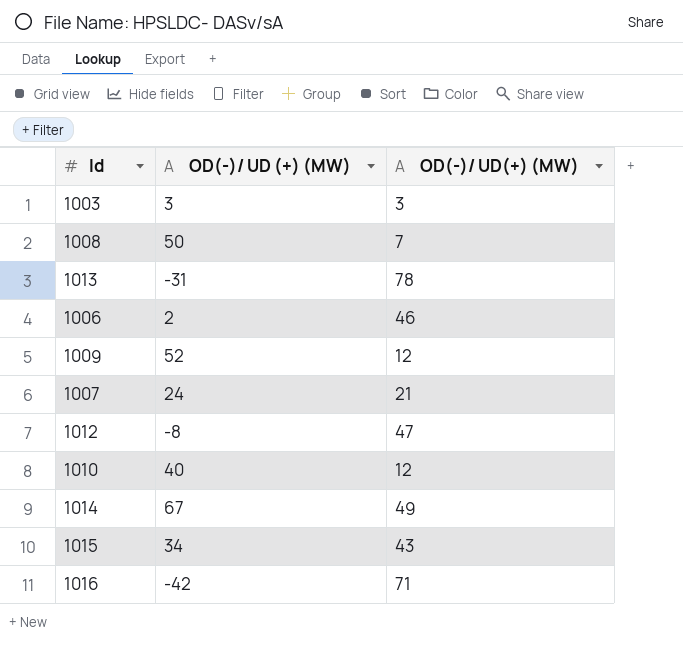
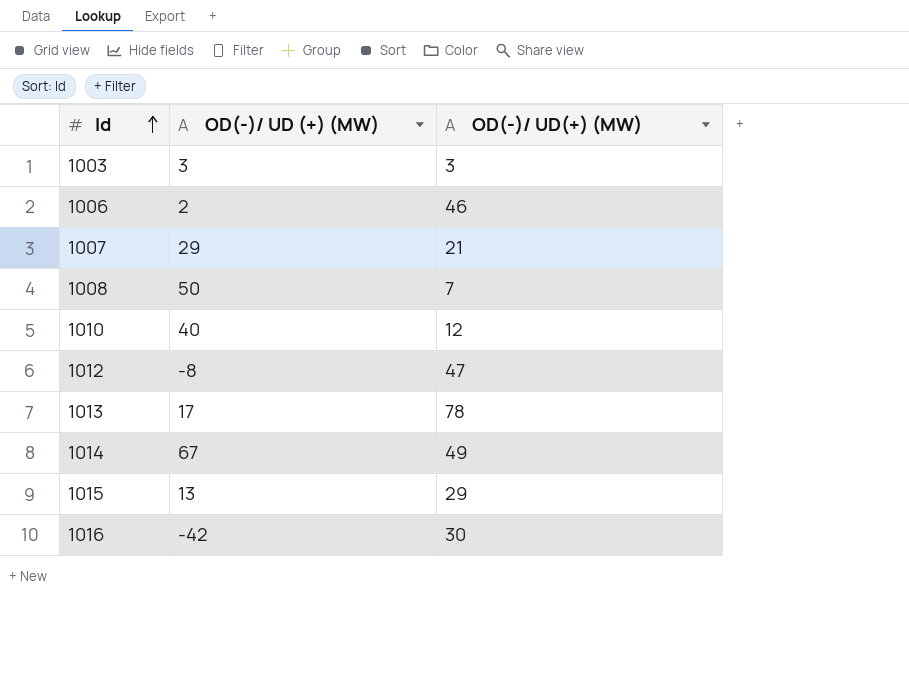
row order: none -> Id ascending
row 1009: 52 | 12 -> none
1007 | OD(-)/ UD (+) (MW): 24 -> 29
1013 | OD(-)/ UD (+) (MW): -31 -> 17
1015 | OD(-)/ UD (+) (MW): 34 -> 13
1015 | OD(-)/ UD(+) (MW): 43 -> 29
1016 | OD(-)/ UD(+) (MW): 71 -> 30

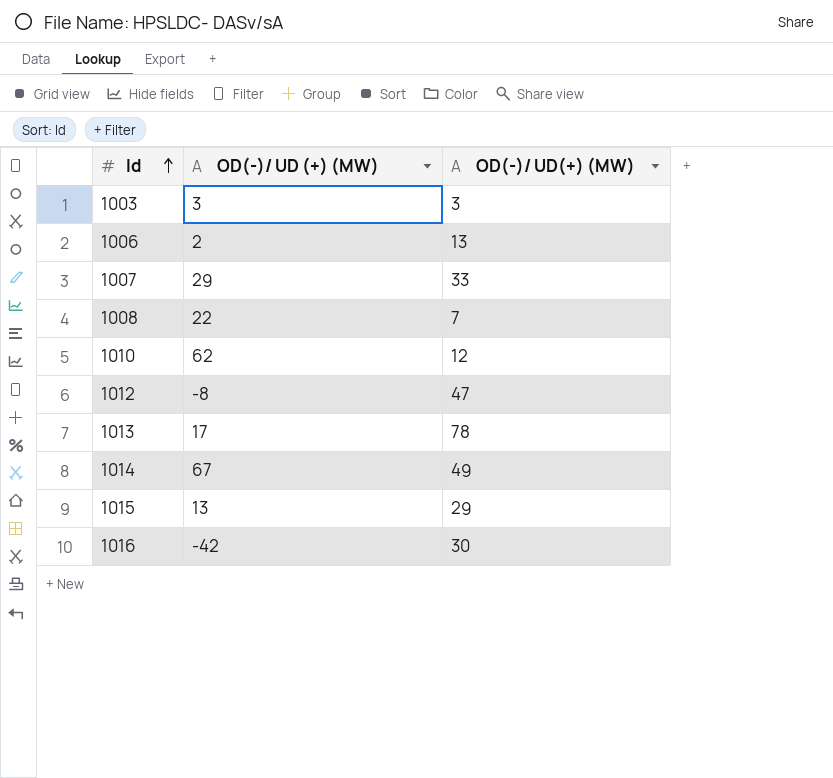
1006 | OD(-)/ UD(+) (MW): 46 -> 13
1007 | OD(-)/ UD(+) (MW): 21 -> 33
1008 | OD(-)/ UD (+) (MW): 50 -> 22
1010 | OD(-)/ UD (+) (MW): 40 -> 62

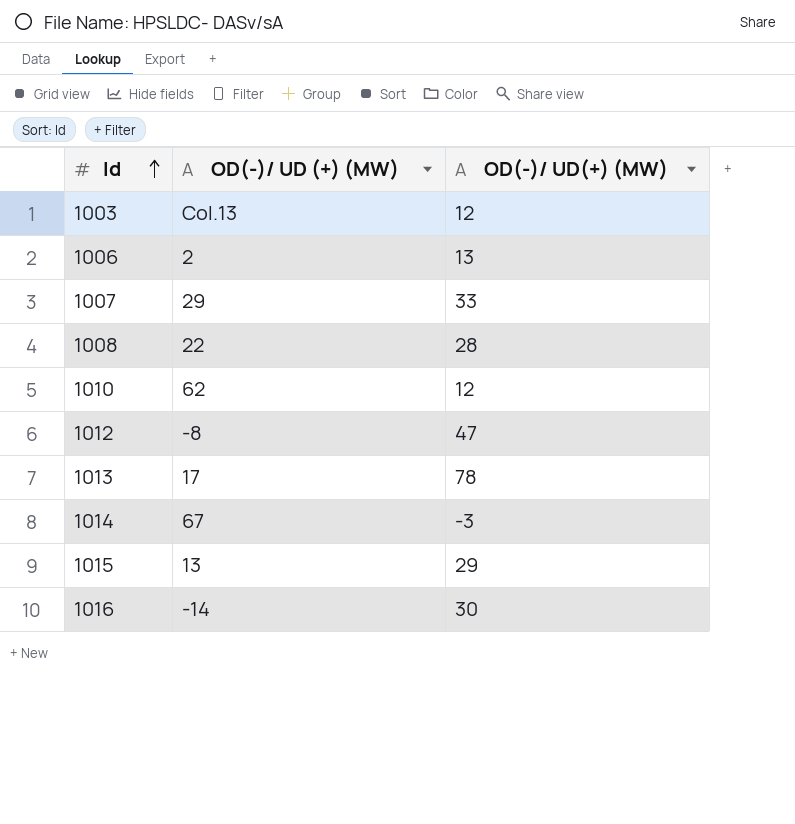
1003 | OD(-)/ UD (+) (MW): 3 -> Col.13
1003 | OD(-)/ UD(+) (MW): 3 -> 12
1008 | OD(-)/ UD(+) (MW): 7 -> 28
1014 | OD(-)/ UD(+) (MW): 49 -> -3
1016 | OD(-)/ UD (+) (MW): -42 -> -14

